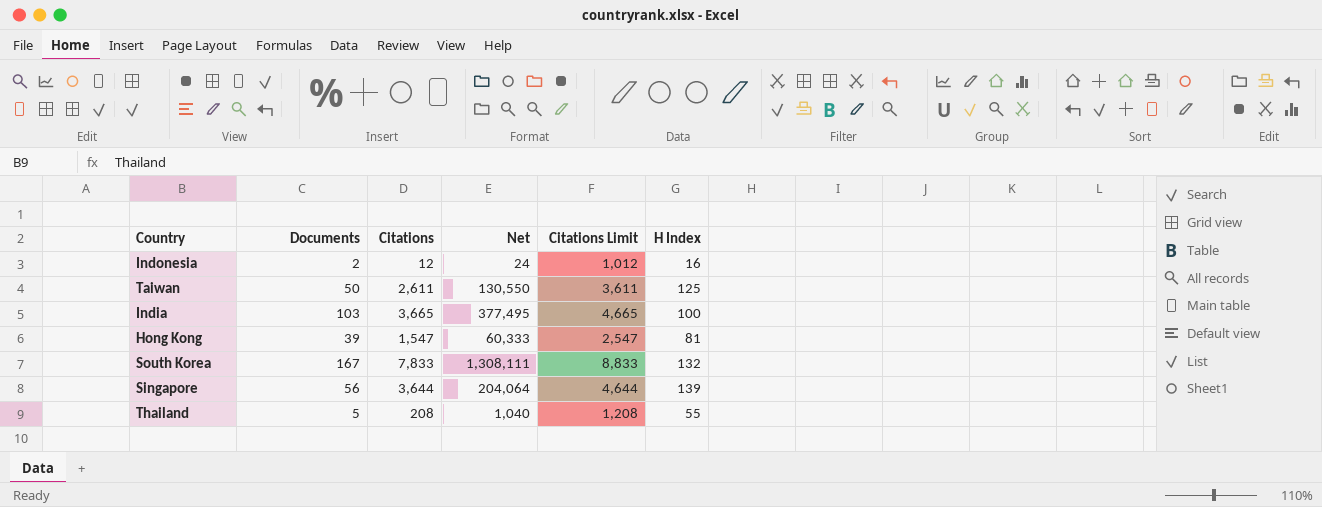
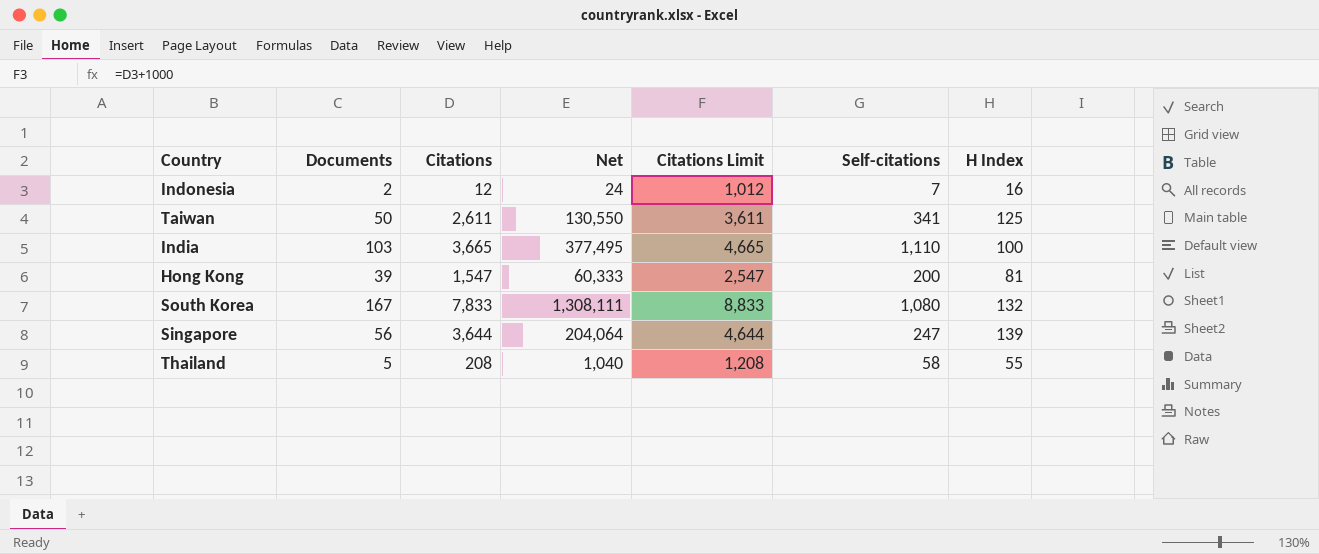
column Self-citations | position: none -> 6

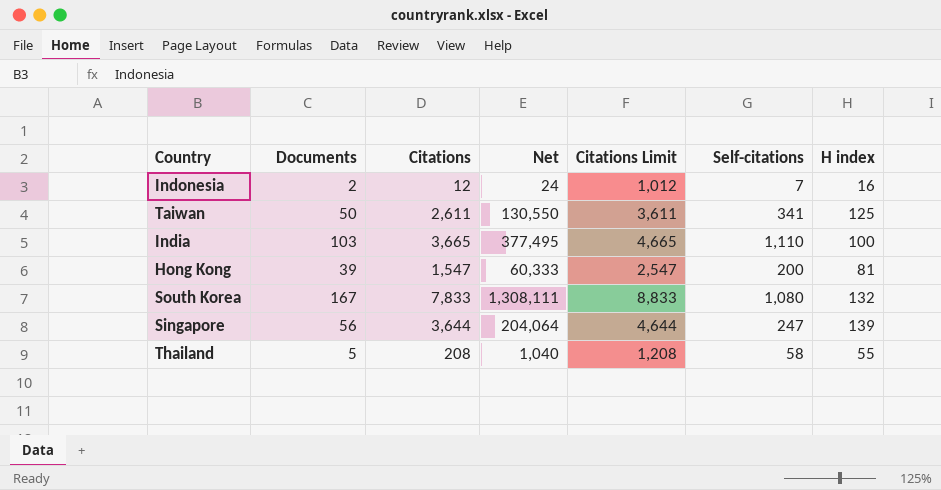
column name: H Index -> H index

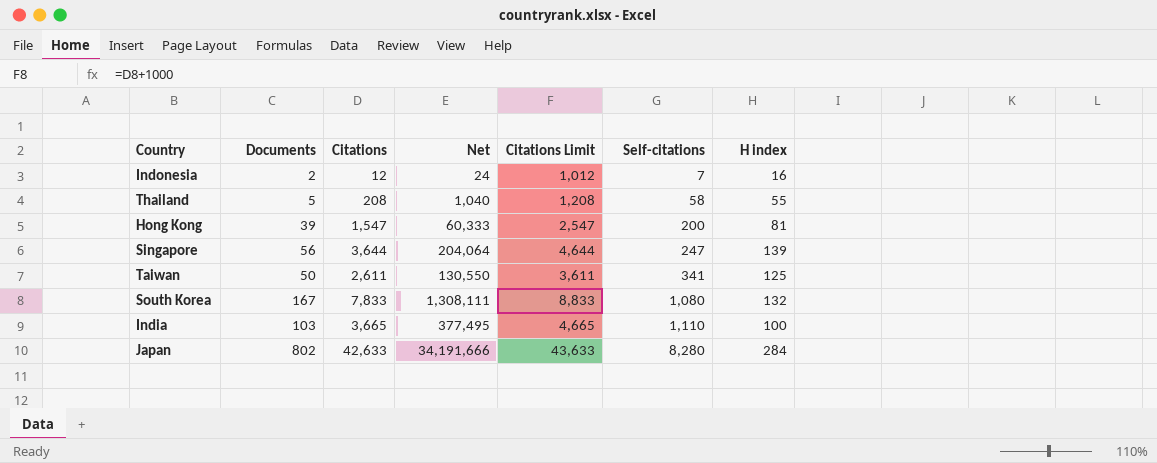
row order: none -> Self-citations ascending
row Japan: none -> 802 | 42,633 | 34,191,666 | 43,633 | 8,280 | 284

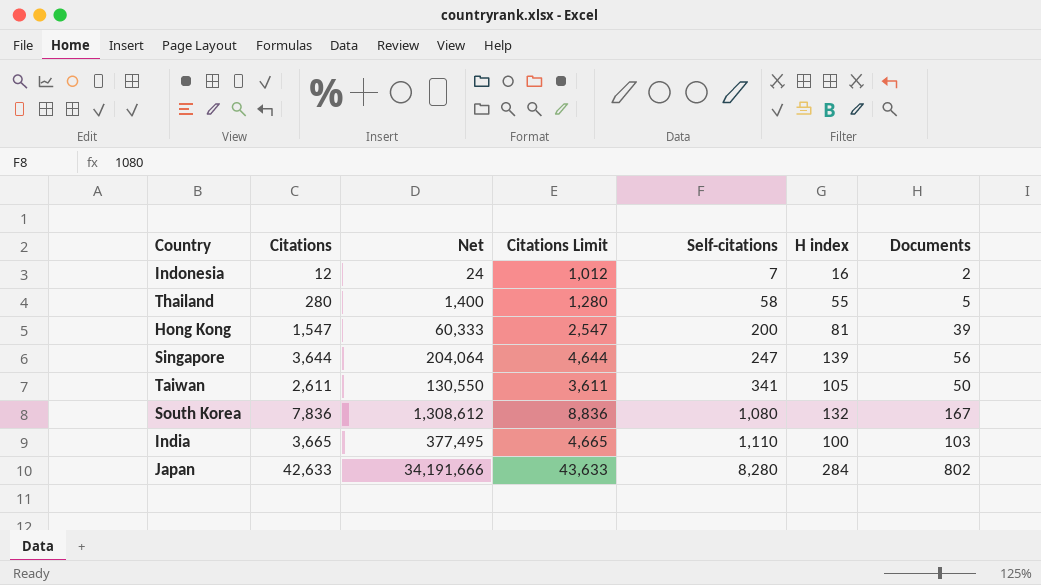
column Documents | position: 2 -> 7
Thailand | Citations: 208 -> 280
Thailand | Net: 1,040 -> 1,400
Thailand | Citations Limit: 1,208 -> 1,280
Taiwan | H index: 125 -> 105
South Korea | Citations: 7,833 -> 7,836
South Korea | Net: 1,308,111 -> 1,308,612
South Korea | Citations Limit: 8,833 -> 8,836

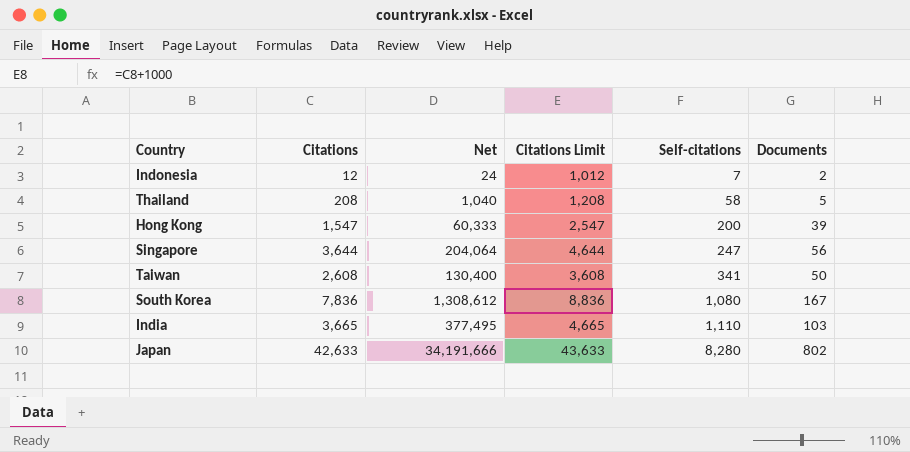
column H index | position: 6 -> none
Thailand | Citations: 280 -> 208
Thailand | Net: 1,400 -> 1,040
Thailand | Citations Limit: 1,280 -> 1,208
Taiwan | Citations: 2,611 -> 2,608
Taiwan | Net: 130,550 -> 130,400
Taiwan | Citations Limit: 3,611 -> 3,608

